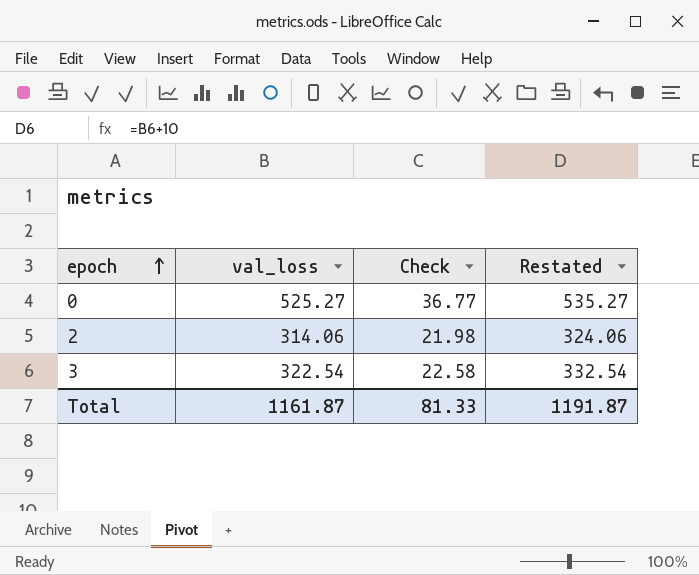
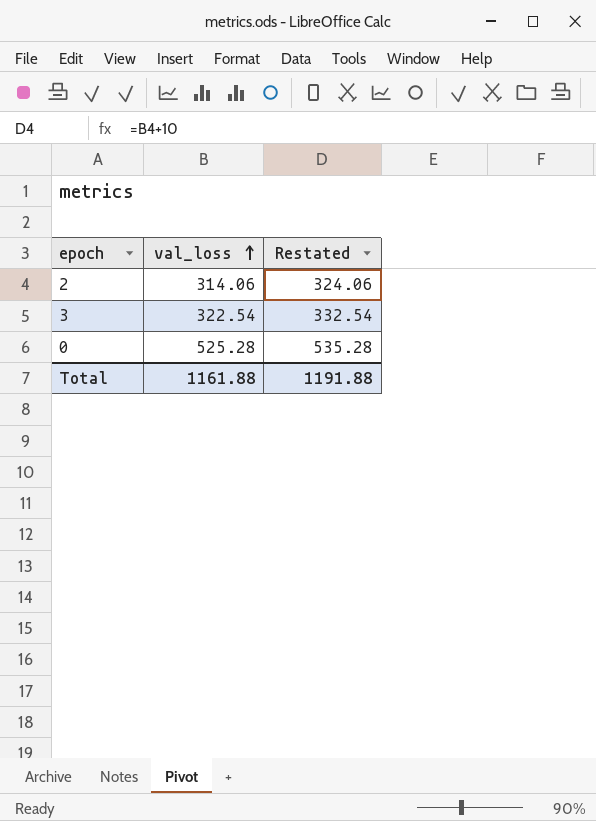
row order: epoch ascending -> val_loss ascending
column Check | formula: [val_loss] * 0.07 -> none
0 | val_loss: 525.27 -> 525.28
0 | Restated: 535.27 -> 535.28
Total | val_loss: 1161.87 -> 1161.88
Total | Restated: 1191.87 -> 1191.88

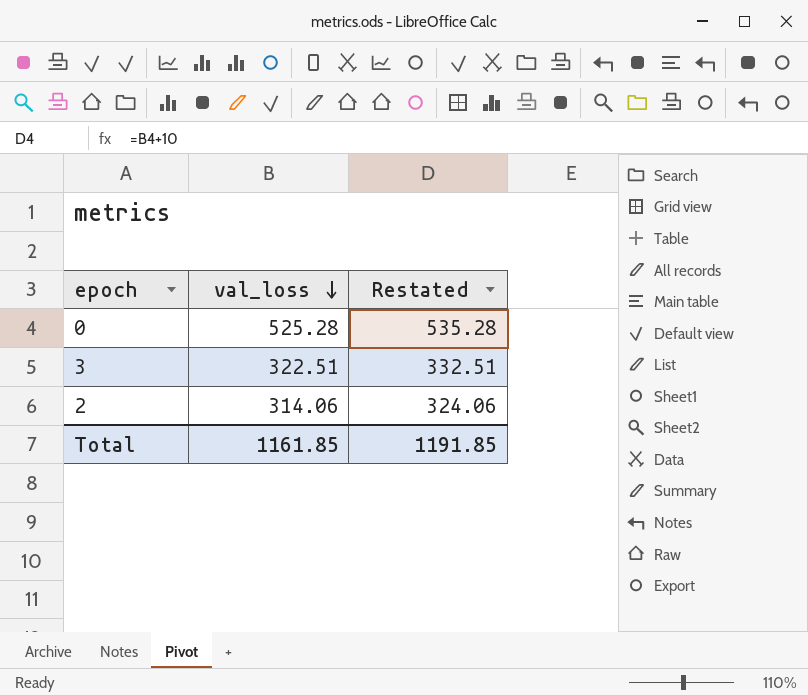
row order: val_loss ascending -> val_loss descending
3 | val_loss: 322.54 -> 322.51
3 | Restated: 332.54 -> 332.51
Total | val_loss: 1161.88 -> 1161.85
Total | Restated: 1191.88 -> 1191.85

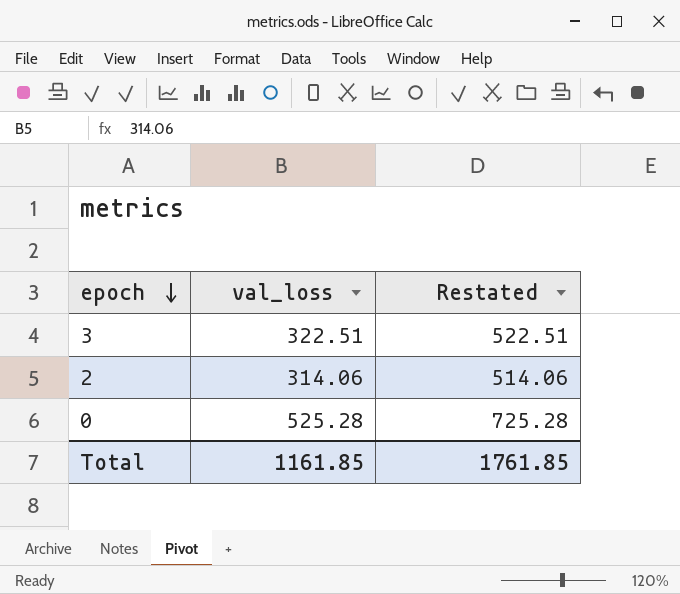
row order: val_loss descending -> epoch descending
column Restated | formula: [val_loss] + 10 -> [val_loss] + 200
Total | Restated: 1191.85 -> 1761.85

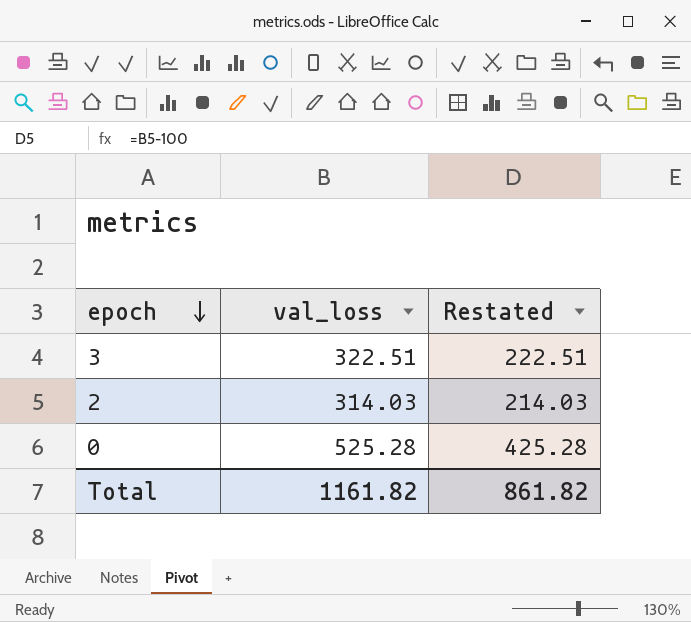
column Restated | formula: [val_loss] + 200 -> [val_loss] - 100
2 | val_loss: 314.06 -> 314.03
Total | val_loss: 1161.85 -> 1161.82
Total | Restated: 1761.85 -> 861.82

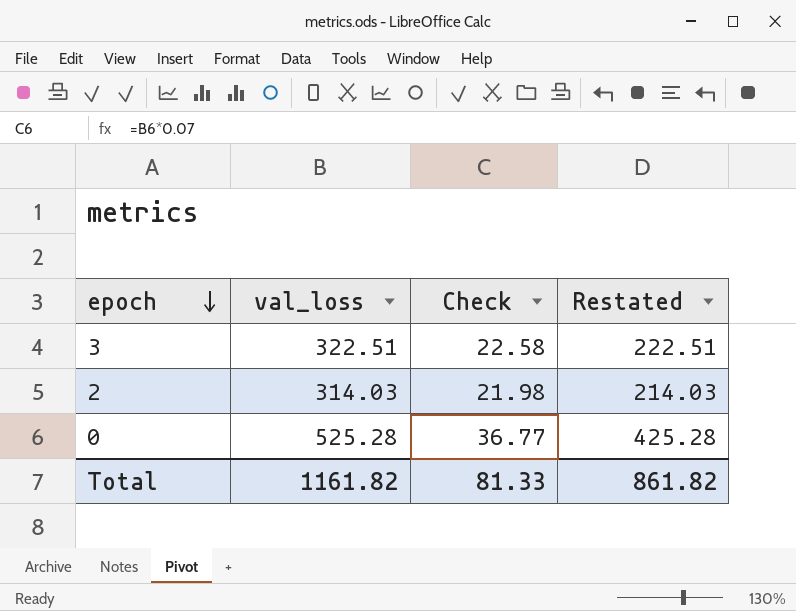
column Check | formula: none -> [val_loss] * 0.07

